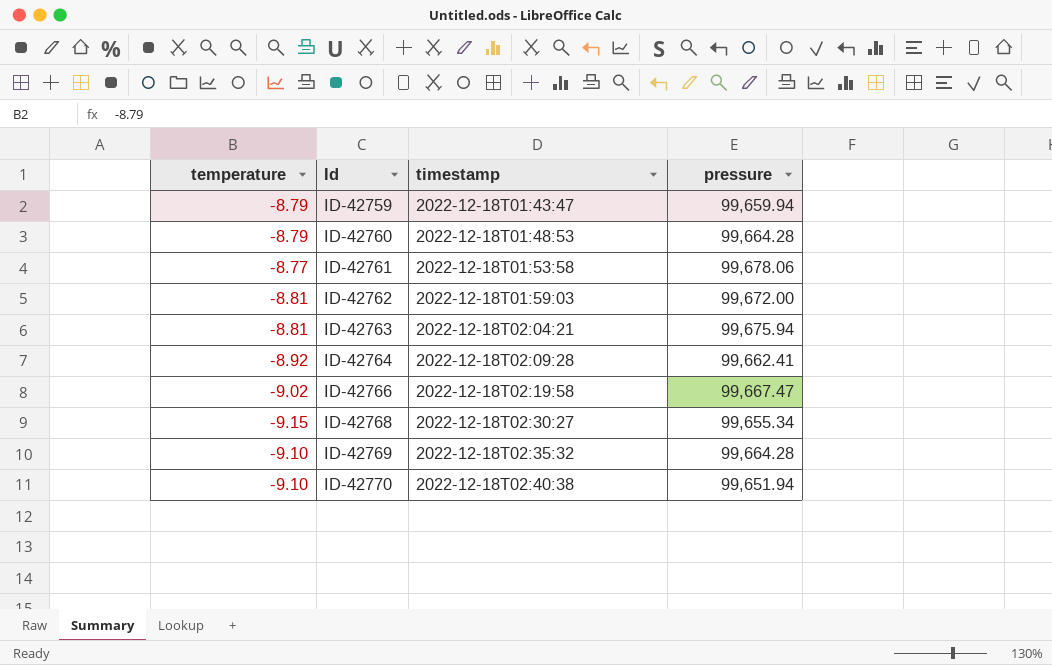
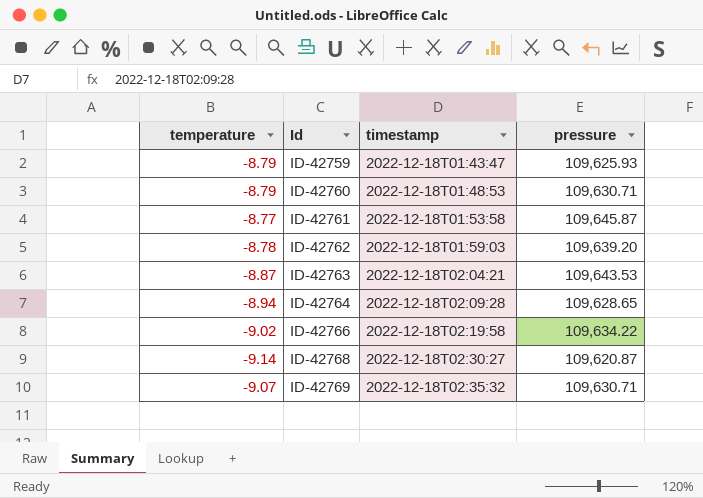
row ID-42770: -9.10 | 2022-12-18T02:40:38 | 99,651.94 -> none
ID-42759 | pressure: 99,659.94 -> 109,625.93
ID-42760 | pressure: 99,664.28 -> 109,630.71
ID-42761 | pressure: 99,678.06 -> 109,645.87
ID-42762 | temperature: -8.81 -> -8.78
ID-42762 | pressure: 99,672.00 -> 109,639.20
ID-42763 | temperature: -8.81 -> -8.87
ID-42763 | pressure: 99,675.94 -> 109,643.53
ID-42764 | temperature: -8.92 -> -8.94
ID-42764 | pressure: 99,662.41 -> 109,628.65
ID-42766 | pressure: 99,667.47 -> 109,634.22
ID-42768 | temperature: -9.15 -> -9.14
ID-42768 | pressure: 99,655.34 -> 109,620.87
ID-42769 | temperature: -9.10 -> -9.07
ID-42769 | pressure: 99,664.28 -> 109,630.71

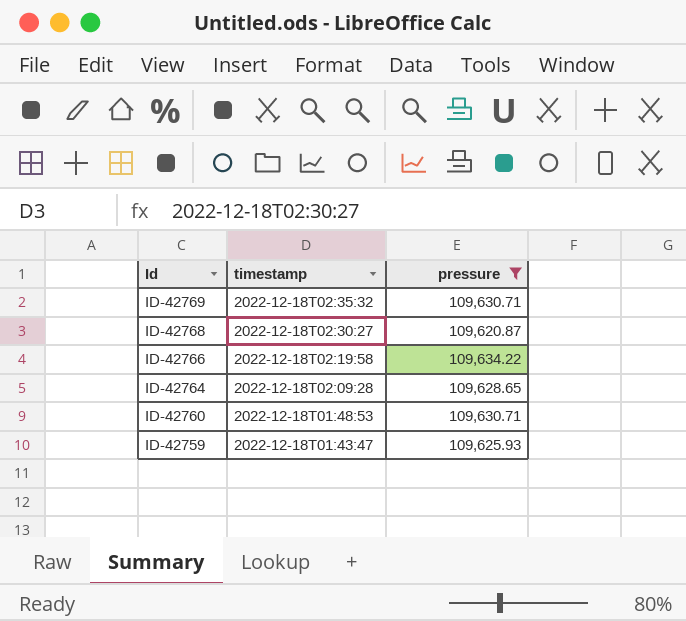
filter: none -> pressure <= 109,634.22
row order: Id ascending -> Id descending
column temperature | position: 1 -> none

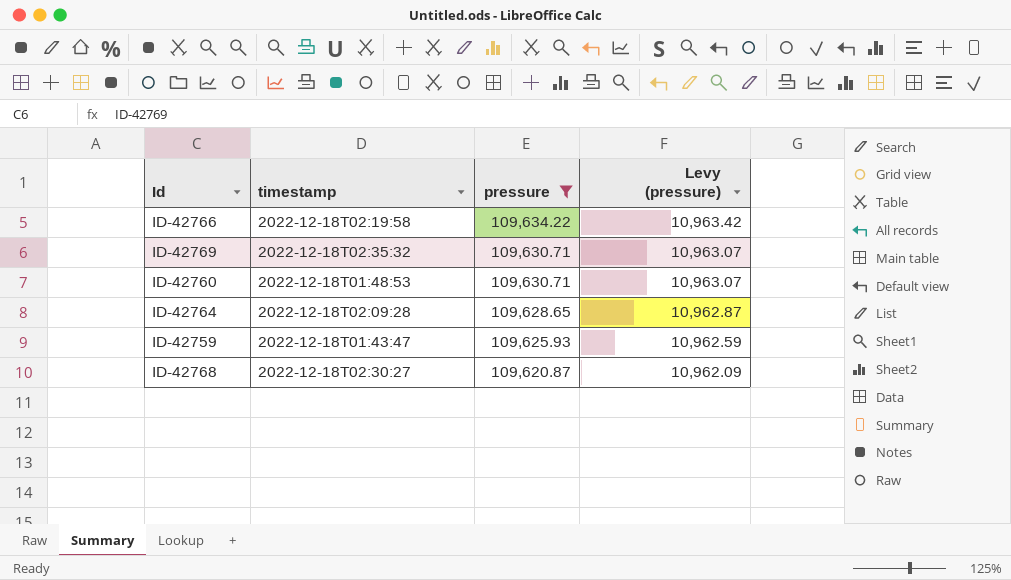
row order: Id descending -> pressure descending
column Levy (pressure) | formula: none -> [pressure] * 0.1

